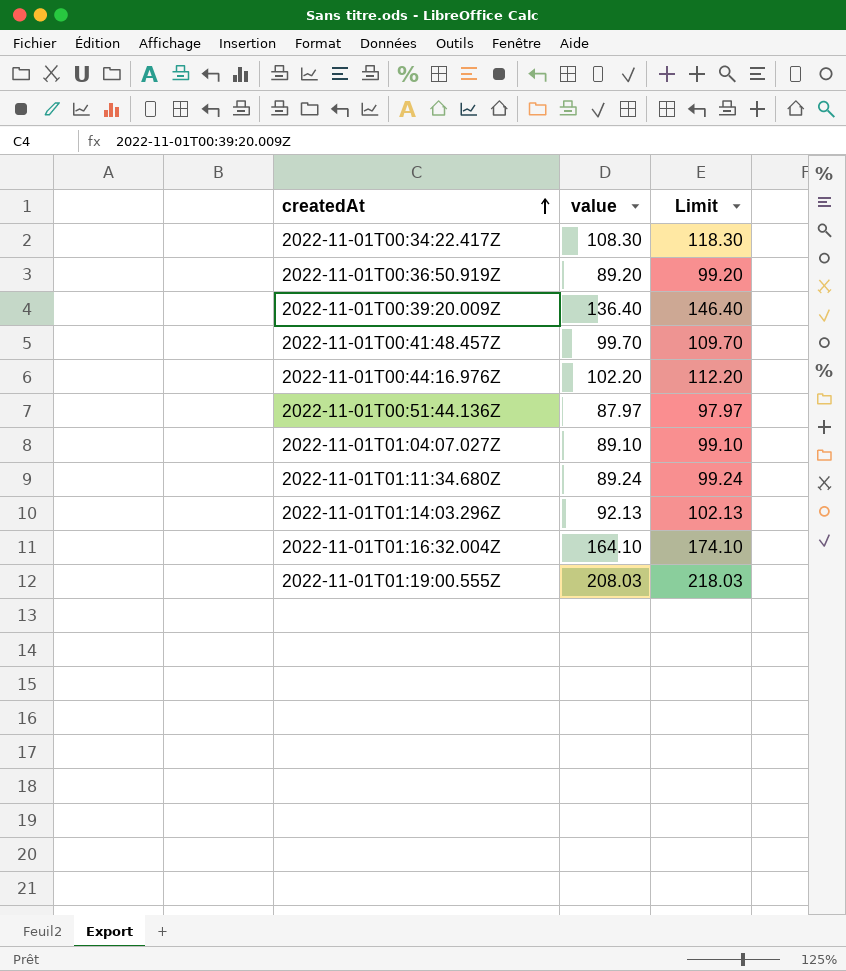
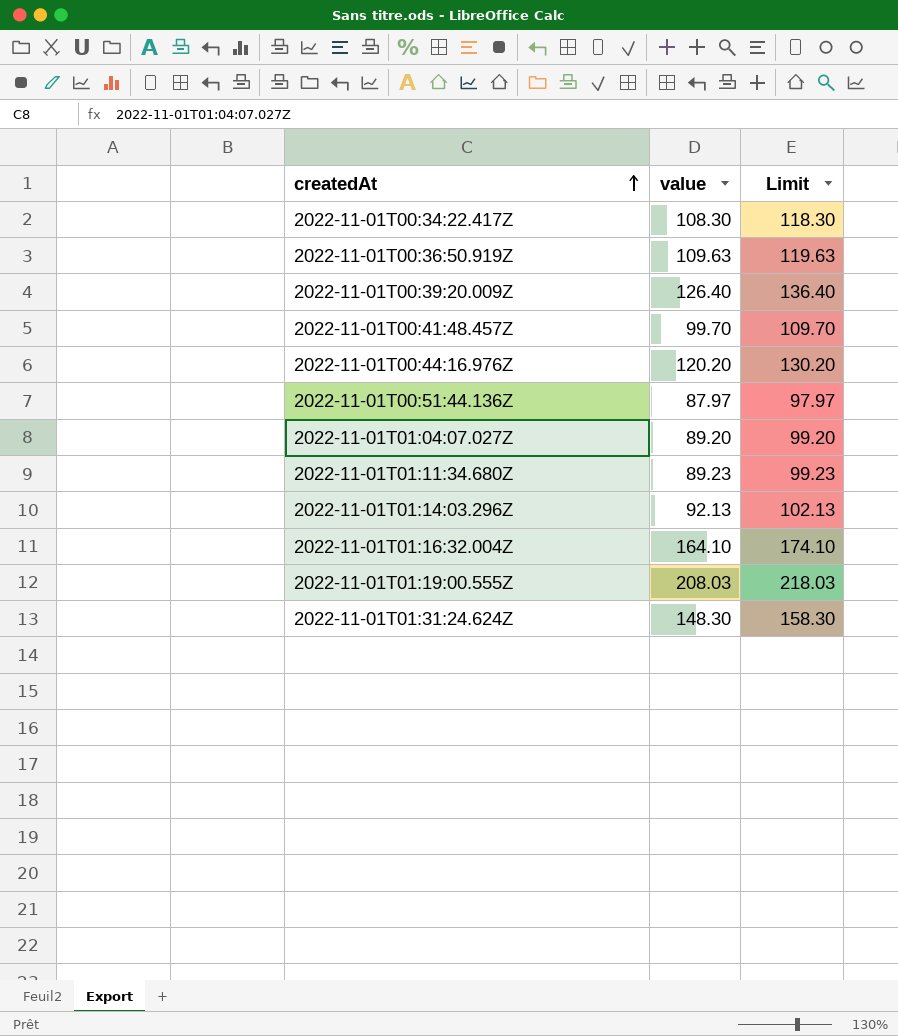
2022-11-01T00:36:50.919Z | value: 89.20 -> 109.63
2022-11-01T00:36:50.919Z | Limit: 99.20 -> 119.63
2022-11-01T00:39:20.009Z | value: 136.40 -> 126.40
2022-11-01T00:39:20.009Z | Limit: 146.40 -> 136.40
2022-11-01T00:44:16.976Z | value: 102.20 -> 120.20
2022-11-01T00:44:16.976Z | Limit: 112.20 -> 130.20
2022-11-01T01:04:07.027Z | value: 89.10 -> 89.20
2022-11-01T01:04:07.027Z | Limit: 99.10 -> 99.20
2022-11-01T01:11:34.680Z | value: 89.24 -> 89.23
2022-11-01T01:11:34.680Z | Limit: 99.24 -> 99.23
row 2022-11-01T01:31:24.624Z: none -> 148.30 | 158.30

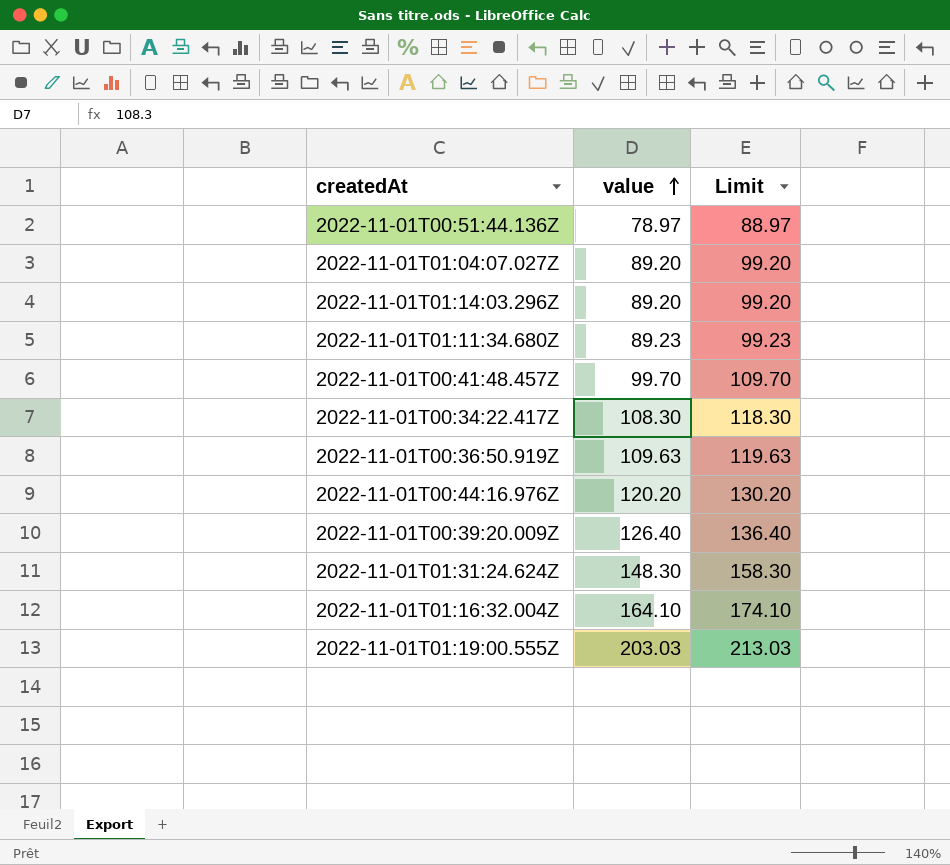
row order: createdAt ascending -> value ascending
2022-11-01T00:51:44.136Z | value: 87.97 -> 78.97
2022-11-01T00:51:44.136Z | Limit: 97.97 -> 88.97
2022-11-01T01:14:03.296Z | value: 92.13 -> 89.20
2022-11-01T01:14:03.296Z | Limit: 102.13 -> 99.20
2022-11-01T01:19:00.555Z | value: 208.03 -> 203.03
2022-11-01T01:19:00.555Z | Limit: 218.03 -> 213.03

